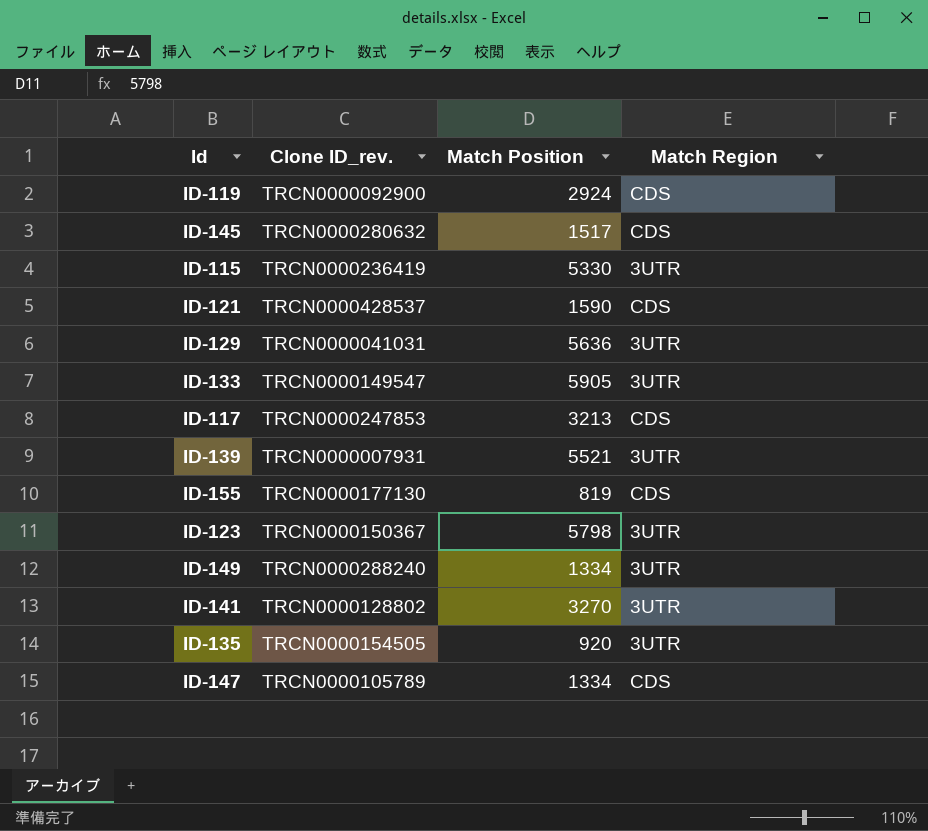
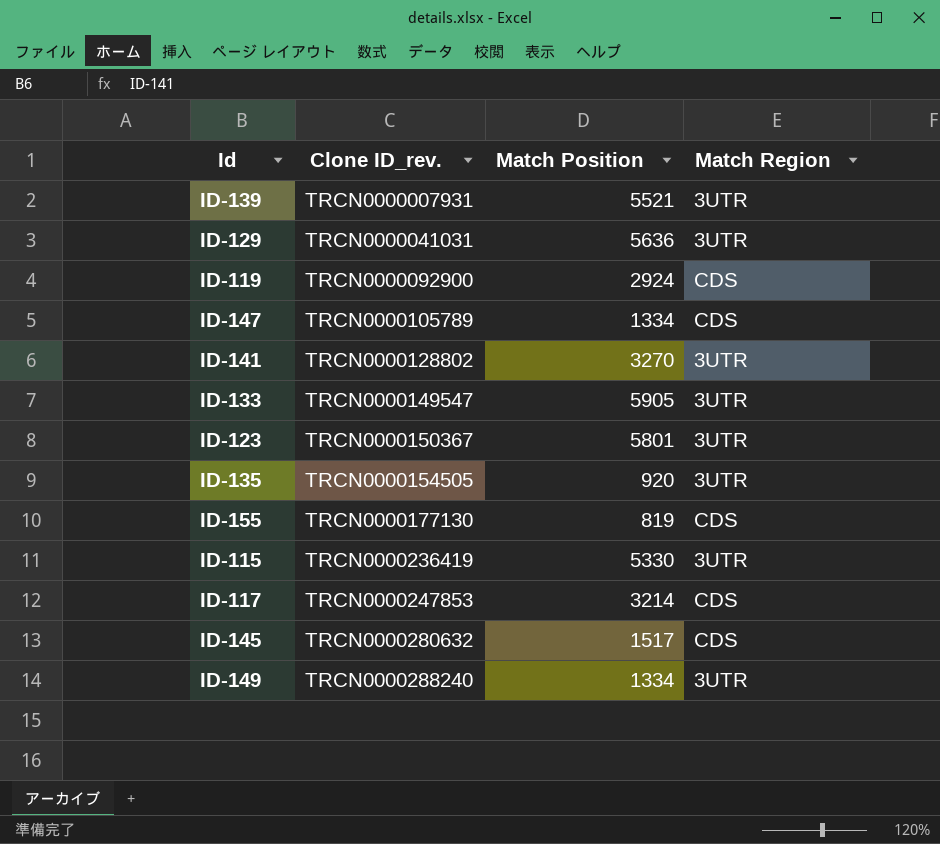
row order: none -> Clone ID_rev. ascending
row ID-121: TRCN0000428537 | 1590 | CDS -> none
ID-123 | Match Position: 5798 -> 5801
ID-117 | Match Position: 3213 -> 3214

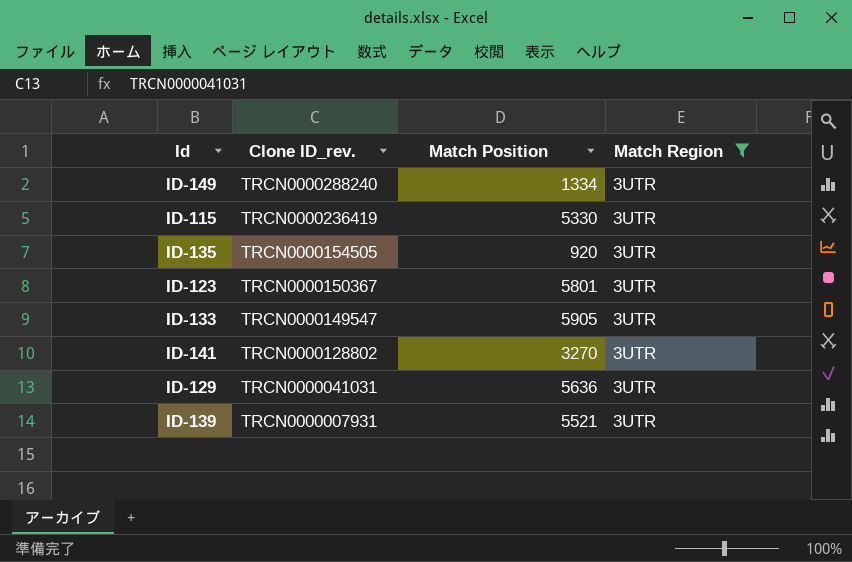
filter: none -> Match Region = 3UTR
row order: Clone ID_rev. ascending -> Clone ID_rev. descending

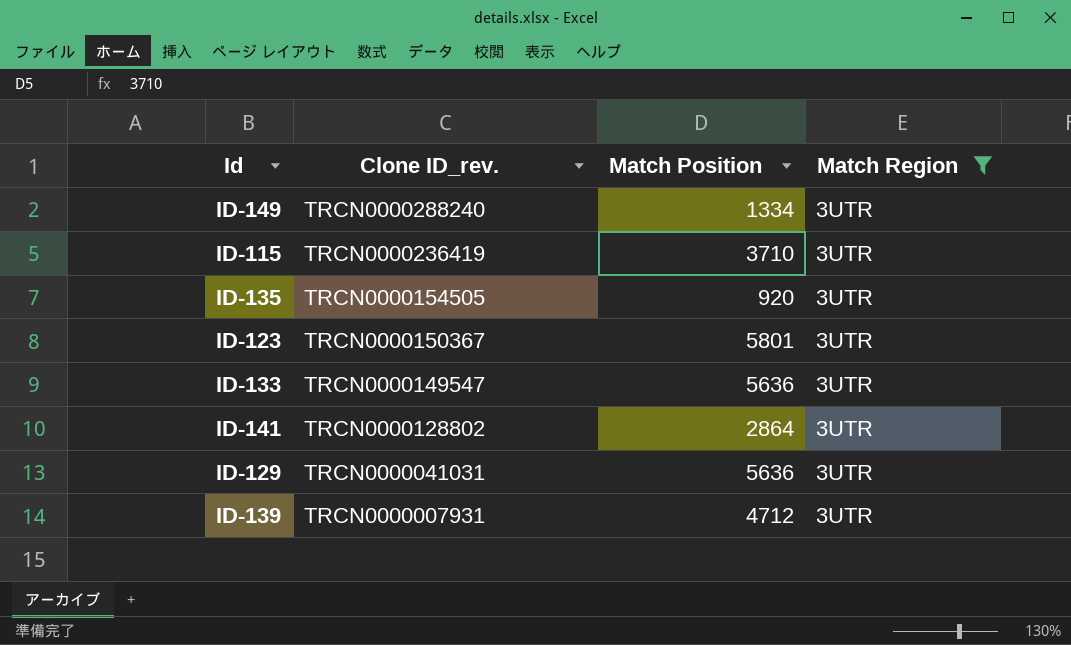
ID-115 | Match Position: 5330 -> 3710
ID-133 | Match Position: 5905 -> 5636
ID-141 | Match Position: 3270 -> 2864
ID-139 | Match Position: 5521 -> 4712

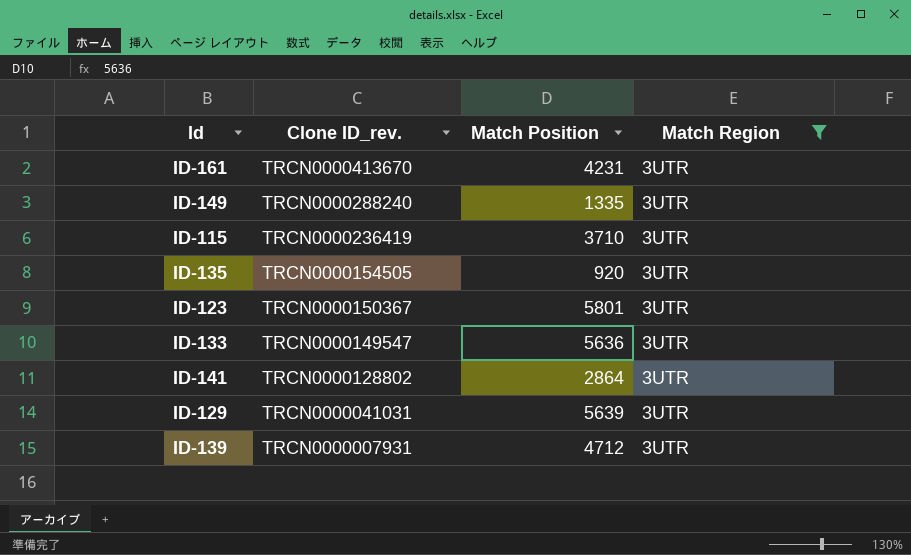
row ID-161: none -> TRCN0000413670 | 4231 | 3UTR
ID-149 | Match Position: 1334 -> 1335
ID-129 | Match Position: 5636 -> 5639

